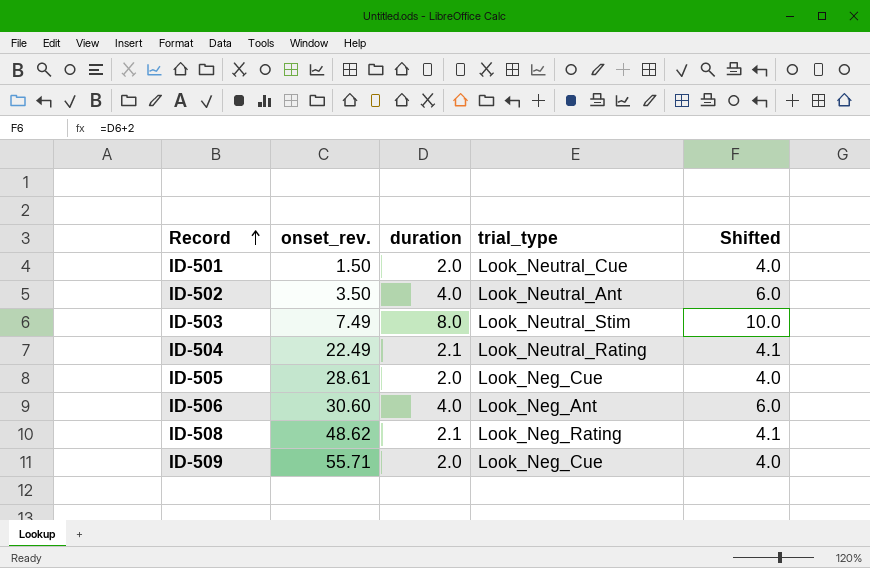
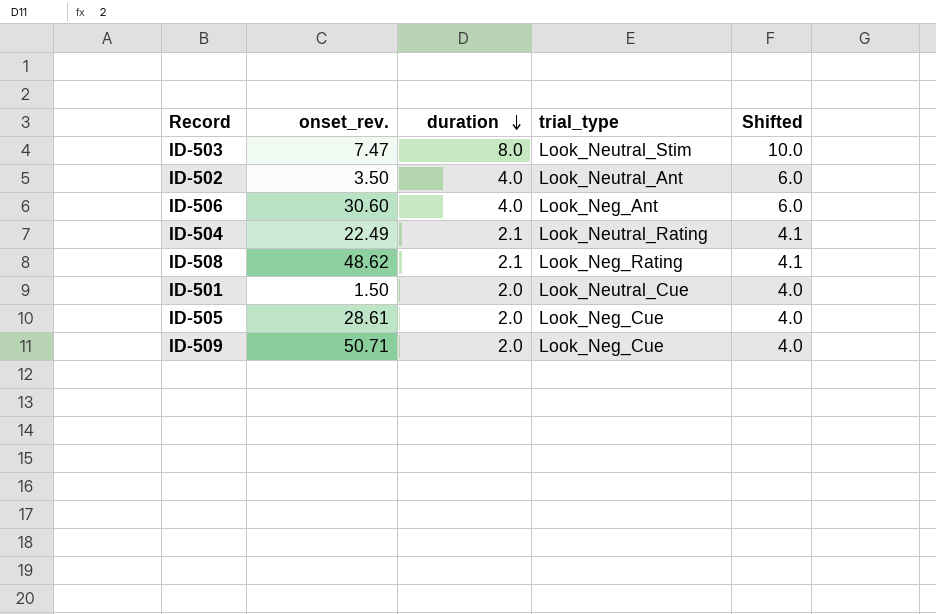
row order: Record ascending -> duration descending
ID-503 | onset_rev.: 7.49 -> 7.47
ID-509 | onset_rev.: 55.71 -> 50.71

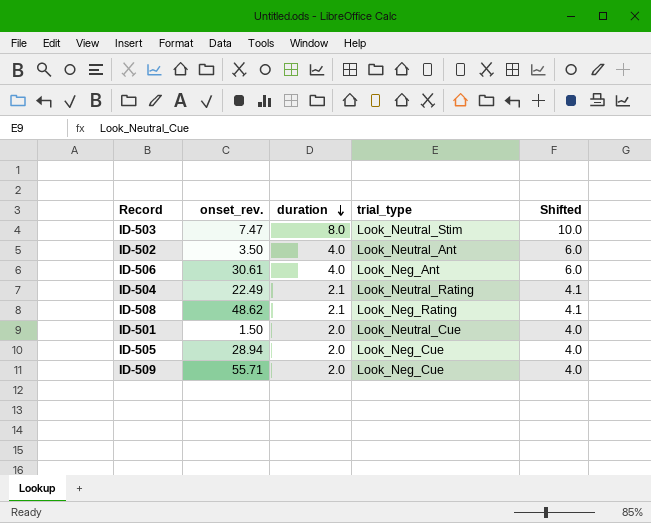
ID-506 | onset_rev.: 30.60 -> 30.61
ID-505 | onset_rev.: 28.61 -> 28.94
ID-509 | onset_rev.: 50.71 -> 55.71

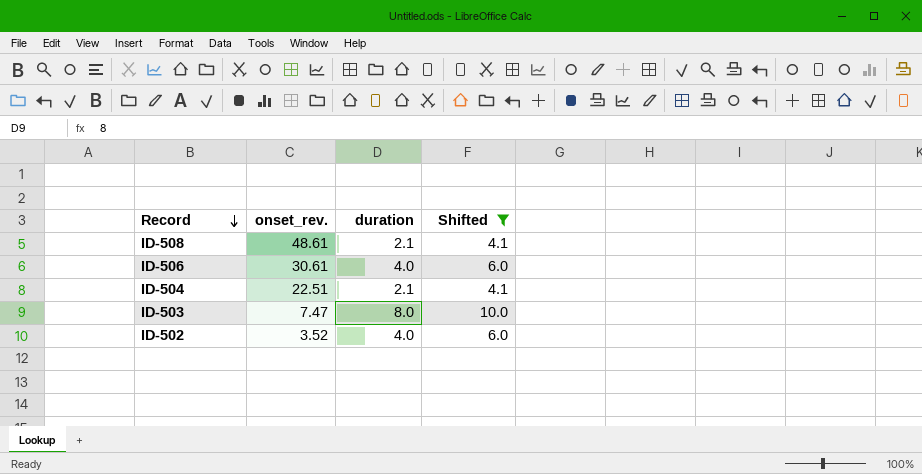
filter: none -> Shifted != 4.0
row order: duration descending -> Record descending
column trial_type | position: 4 -> none
ID-508 | onset_rev.: 48.62 -> 48.61
ID-504 | onset_rev.: 22.49 -> 22.51
ID-502 | onset_rev.: 3.50 -> 3.52

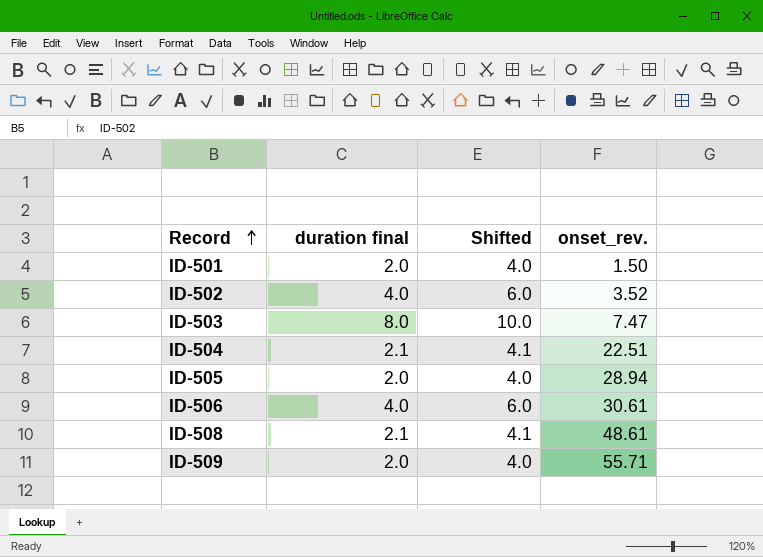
filter: Shifted != 4.0 -> none
row order: Record descending -> Record ascending
column name: duration -> duration final
column onset_rev. | position: 2 -> 4

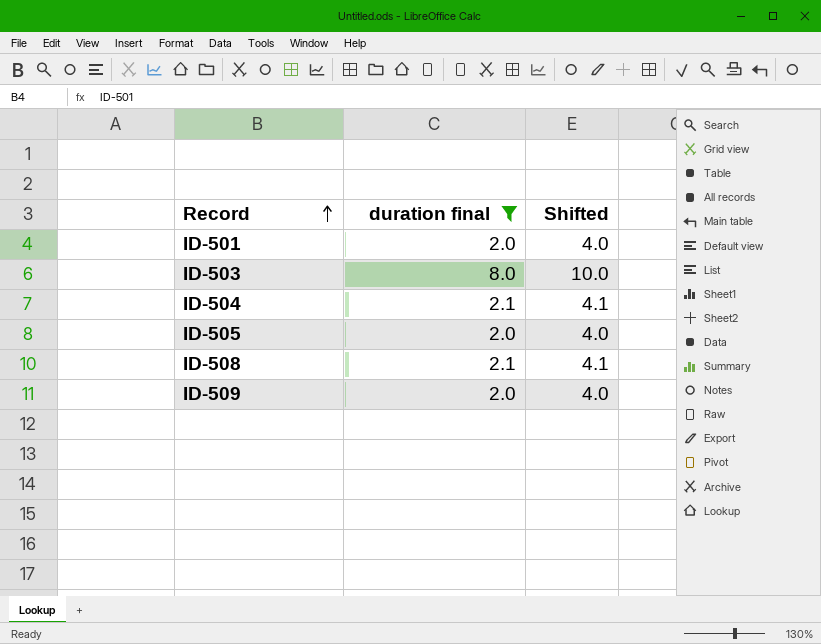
filter: none -> duration final != 4.0
column onset_rev. | position: 4 -> none

